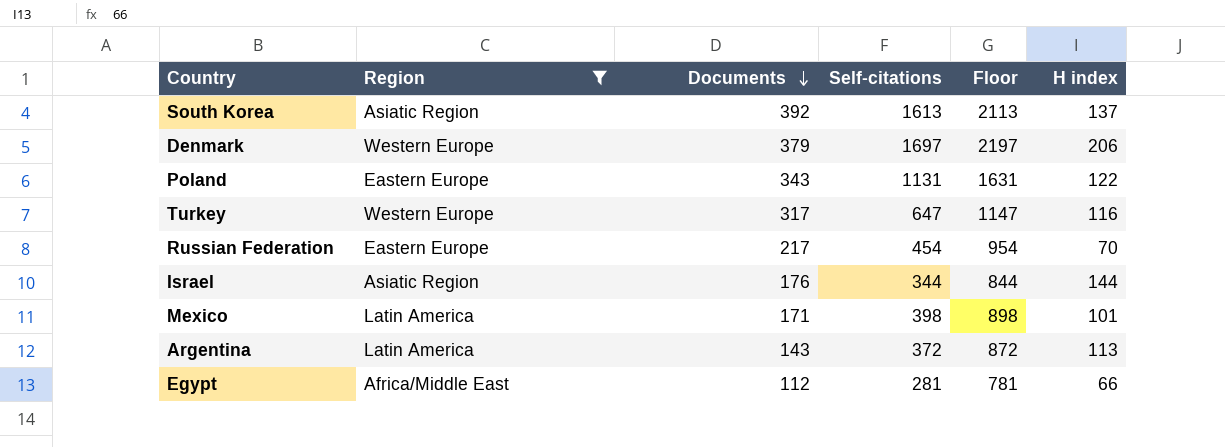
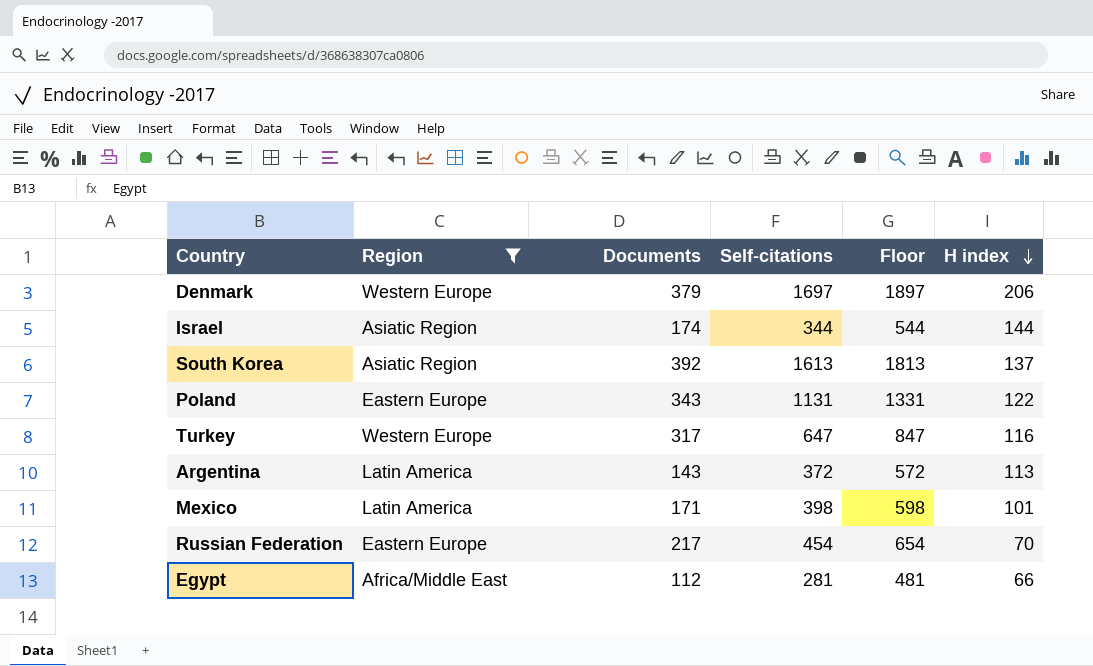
row order: Documents descending -> H index descending
column Floor | formula: [Self-citations] + 500 -> [Self-citations] + 200
Israel | Documents: 176 -> 174

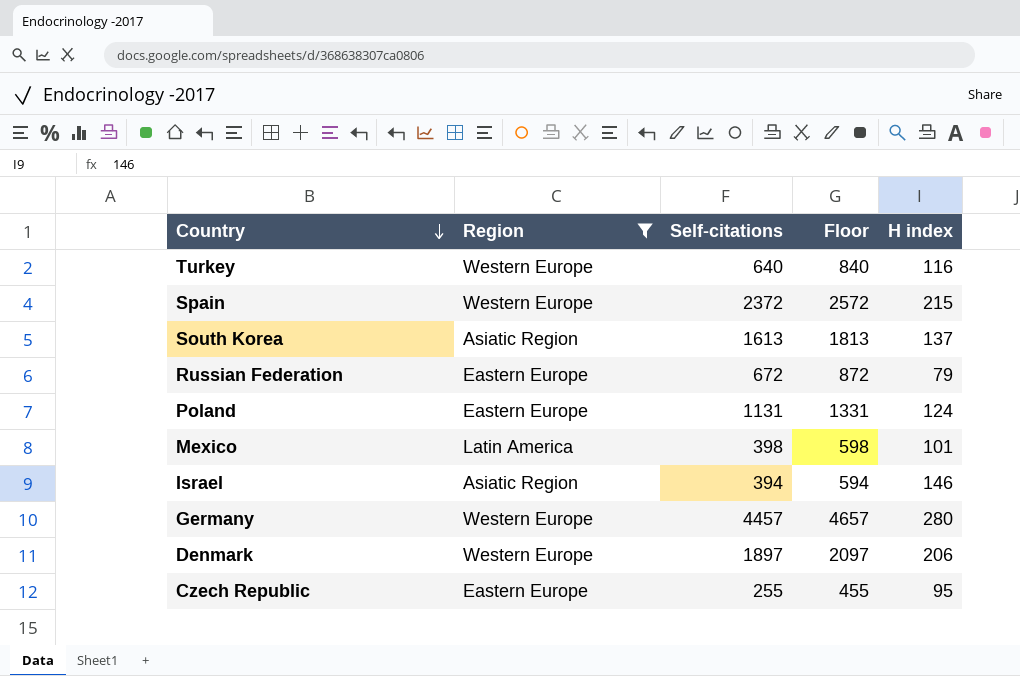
row order: H index descending -> Country descending
column Documents | position: 3 -> none
row Argentina: Latin America | 143 | 372 | 572 | 113 -> none
row Egypt: Africa/Middle East | 112 | 281 | 481 | 66 -> none
Turkey | Self-citations: 647 -> 640
Turkey | Floor: 847 -> 840
row Spain: none -> Western Europe | 2372 | 2572 | 215
Russian Federation | Self-citations: 454 -> 672
Russian Federation | Floor: 654 -> 872
Russian Federation | H index: 70 -> 79
Poland | H index: 122 -> 124
Israel | Self-citations: 344 -> 394
Israel | Floor: 544 -> 594
Israel | H index: 144 -> 146
row Germany: none -> Western Europe | 4457 | 4657 | 280
Denmark | Self-citations: 1697 -> 1897
Denmark | Floor: 1897 -> 2097
row Czech Republic: none -> Eastern Europe | 255 | 455 | 95

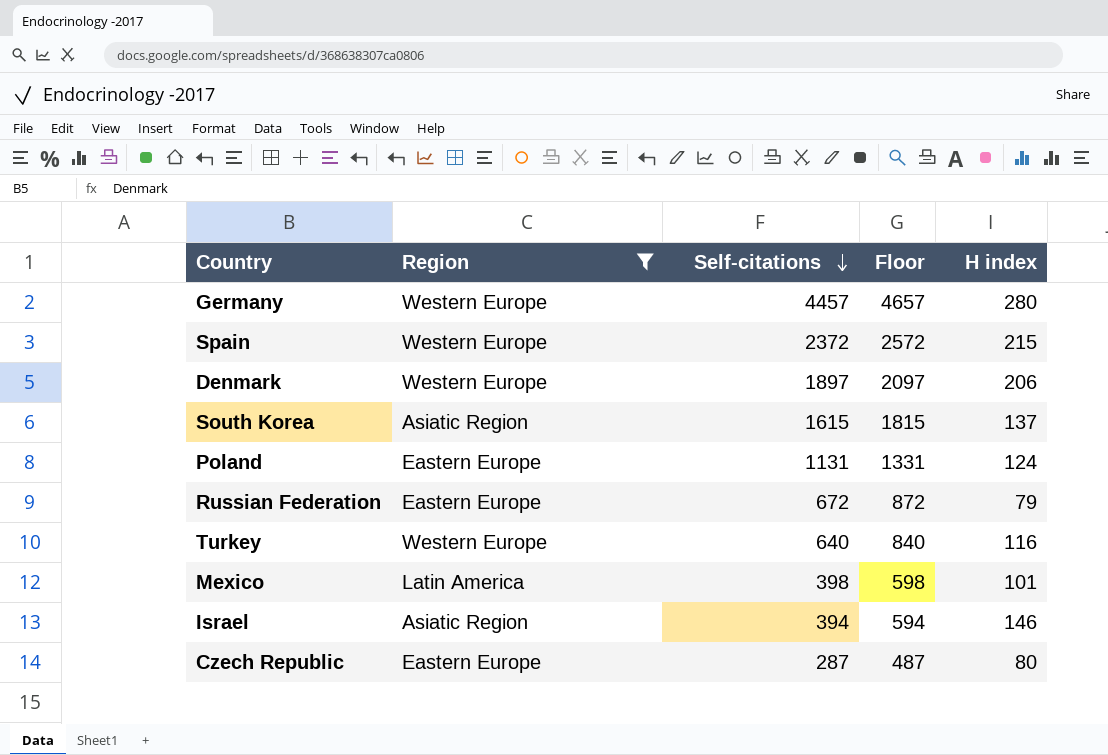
row order: Country descending -> Self-citations descending
South Korea | Self-citations: 1613 -> 1615
South Korea | Floor: 1813 -> 1815
Czech Republic | Self-citations: 255 -> 287
Czech Republic | Floor: 455 -> 487
Czech Republic | H index: 95 -> 80

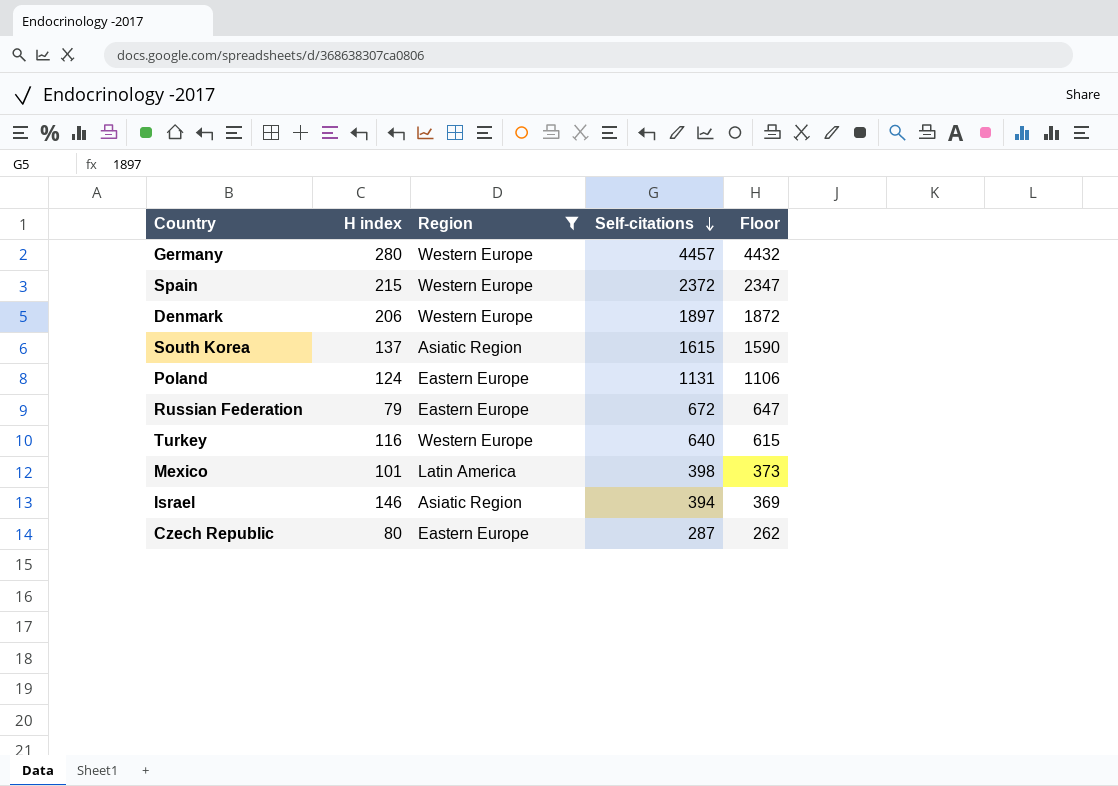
column H index | position: 5 -> 2
column Floor | formula: [Self-citations] + 200 -> [Self-citations] - 25

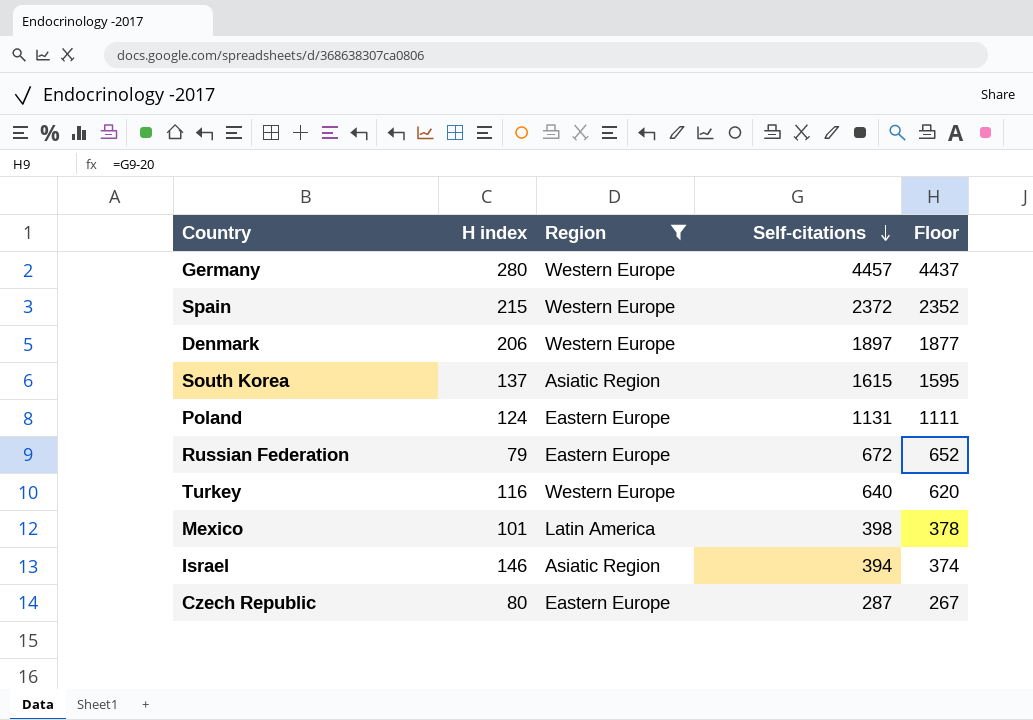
column Floor | formula: [Self-citations] - 25 -> [Self-citations] - 20

